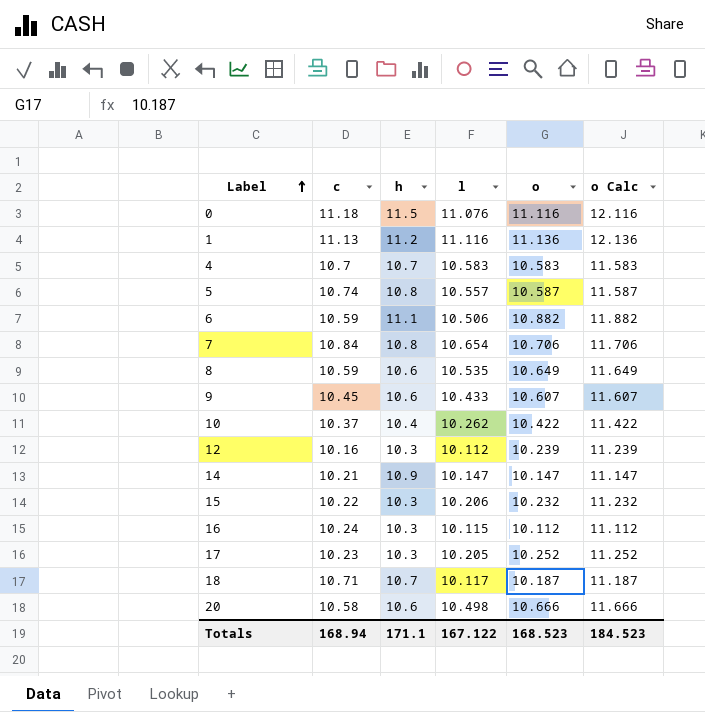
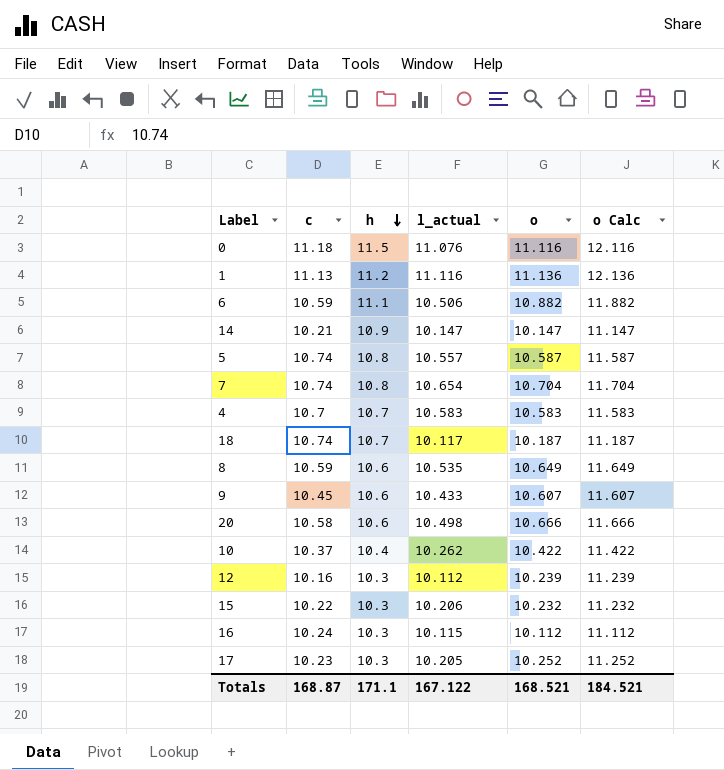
row order: Label ascending -> h descending
column name: l -> l_actual
7 | c: 10.84 -> 10.74
7 | o: 10.706 -> 10.704
7 | o Calc: 11.706 -> 11.704
18 | c: 10.71 -> 10.74
Totals | c: 168.94 -> 168.87
Totals | o: 168.523 -> 168.521
Totals | o Calc: 184.523 -> 184.521

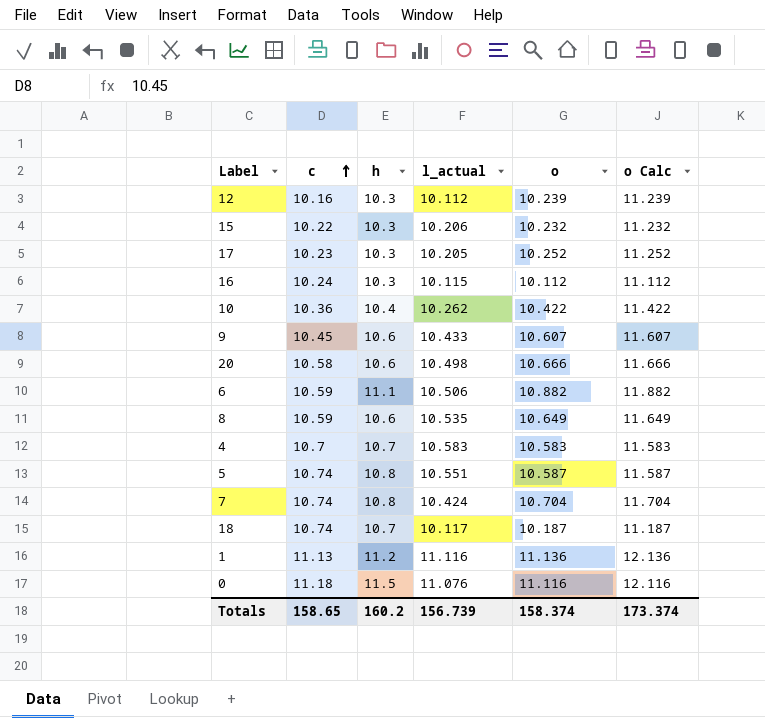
row order: h descending -> c ascending
row 14: 10.21 | 10.9 | 10.147 | 10.147 | 11.147 -> none
10 | c: 10.37 -> 10.36
5 | l_actual: 10.557 -> 10.551
7 | l_actual: 10.654 -> 10.424
Totals | c: 168.87 -> 158.65
Totals | h: 171.1 -> 160.2
Totals | l_actual: 167.122 -> 156.739
Totals | o: 168.521 -> 158.374
Totals | o Calc: 184.521 -> 173.374

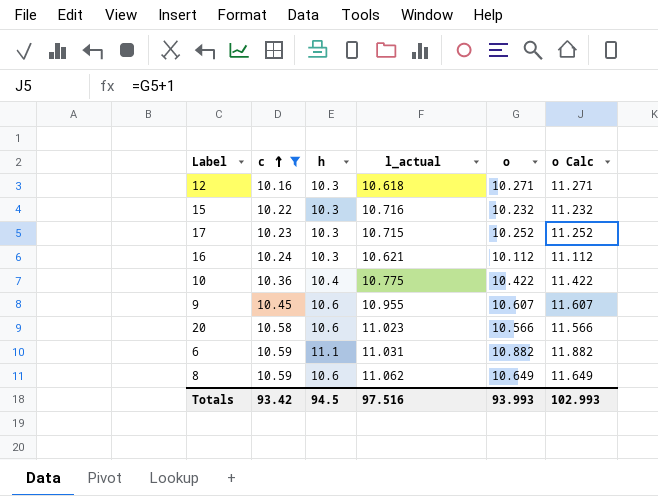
filter: none -> c <= 10.59
12 | l_actual: 10.112 -> 10.618
12 | o: 10.239 -> 10.271
12 | o Calc: 11.239 -> 11.271
15 | l_actual: 10.206 -> 10.716
17 | l_actual: 10.205 -> 10.715
16 | l_actual: 10.115 -> 10.621
10 | l_actual: 10.262 -> 10.775
9 | l_actual: 10.433 -> 10.955
20 | l_actual: 10.498 -> 11.023
20 | o: 10.666 -> 10.566
20 | o Calc: 11.666 -> 11.566
6 | l_actual: 10.506 -> 11.031
8 | l_actual: 10.535 -> 11.062
Totals | c: 158.65 -> 93.42
Totals | h: 160.2 -> 94.5
Totals | l_actual: 156.739 -> 97.516
Totals | o: 158.374 -> 93.993
Totals | o Calc: 173.374 -> 102.993

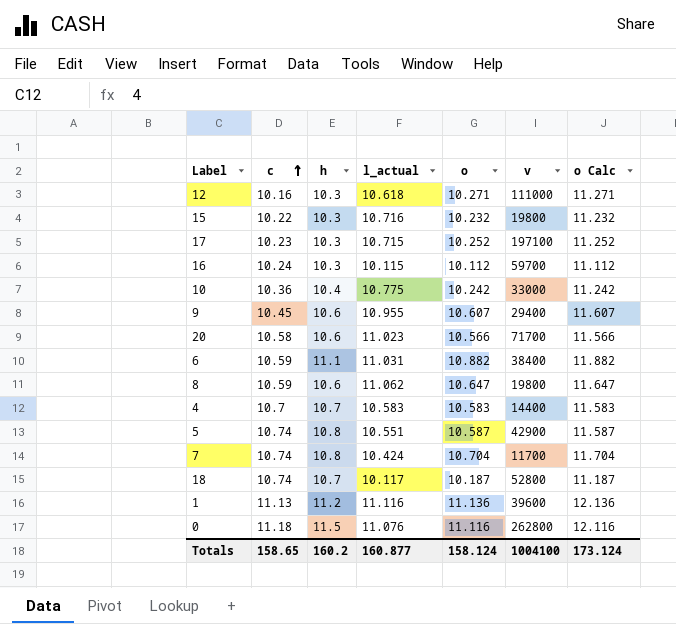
filter: c <= 10.59 -> none
column v | position: none -> 6
16 | l_actual: 10.621 -> 10.115
10 | o: 10.422 -> 10.242
10 | o Calc: 11.422 -> 11.242
8 | o: 10.649 -> 10.647
8 | o Calc: 11.649 -> 11.647
Totals | c: 93.42 -> 158.65
Totals | h: 94.5 -> 160.2
Totals | l_actual: 97.516 -> 160.877
Totals | o: 93.993 -> 158.124
Totals | o Calc: 102.993 -> 173.124

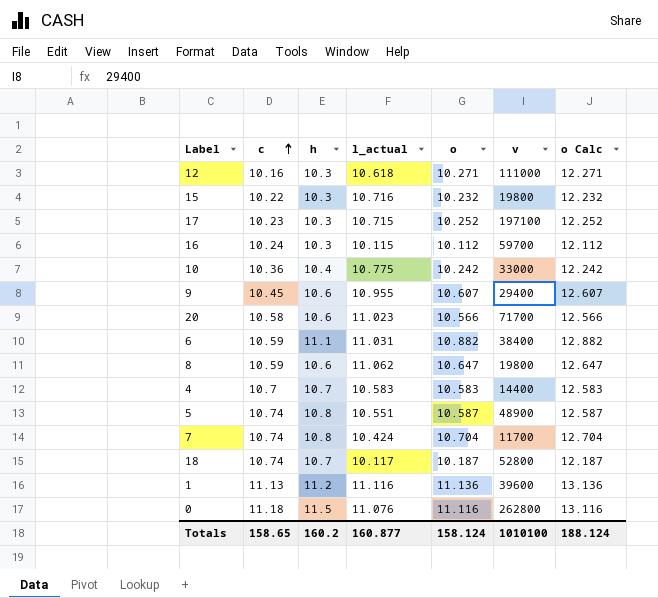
column o Calc | formula: [o] + 1 -> [o] + 2
5 | v: 42900 -> 48900
Totals | v: 1004100 -> 1010100
Totals | o Calc: 173.124 -> 188.124

